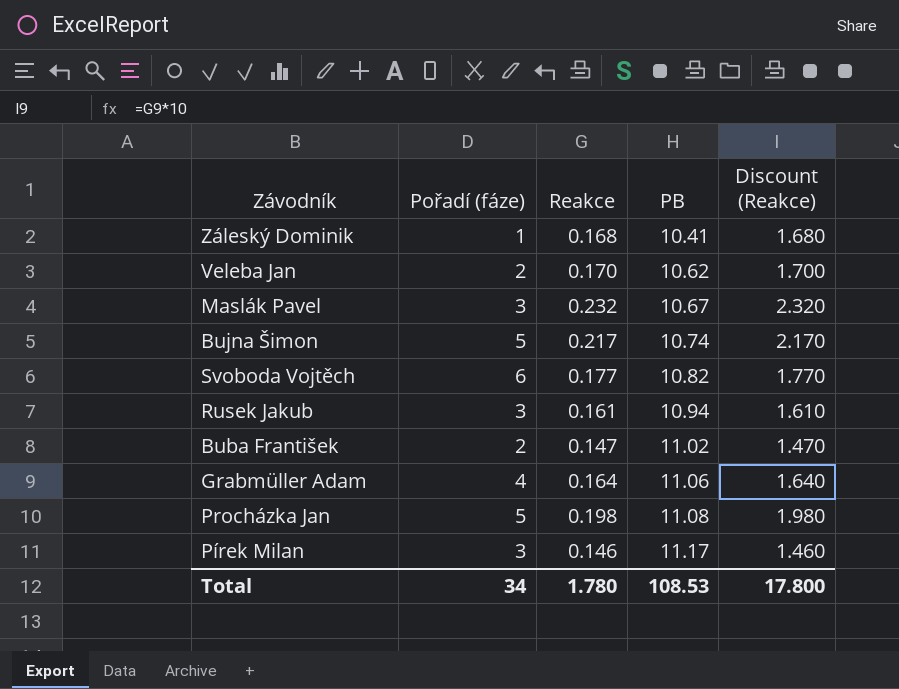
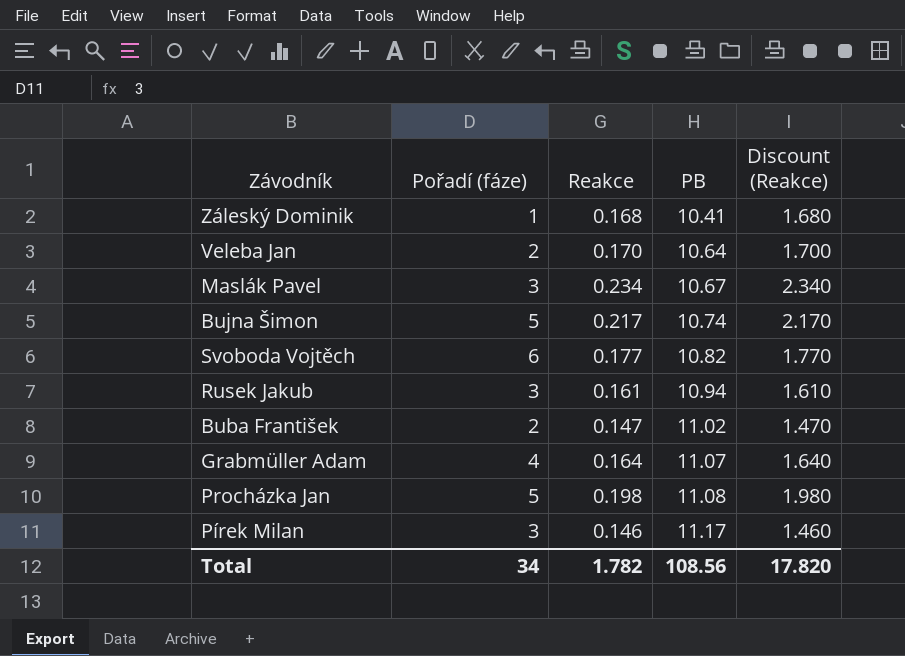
Veleba Jan | PB: 10.62 -> 10.64
Maslák Pavel | Reakce: 0.232 -> 0.234
Maslák Pavel | Discount (Reakce): 2.320 -> 2.340
Grabmüller Adam | PB: 11.06 -> 11.07
Total | Reakce: 1.780 -> 1.782
Total | PB: 108.53 -> 108.56
Total | Discount (Reakce): 17.800 -> 17.820

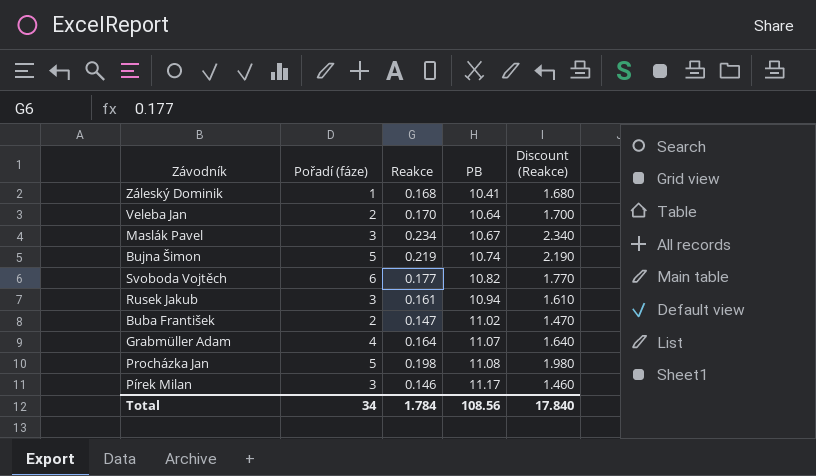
Bujna Šimon | Reakce: 0.217 -> 0.219
Bujna Šimon | Discount (Reakce): 2.170 -> 2.190
Total | Reakce: 1.782 -> 1.784
Total | Discount (Reakce): 17.820 -> 17.840

